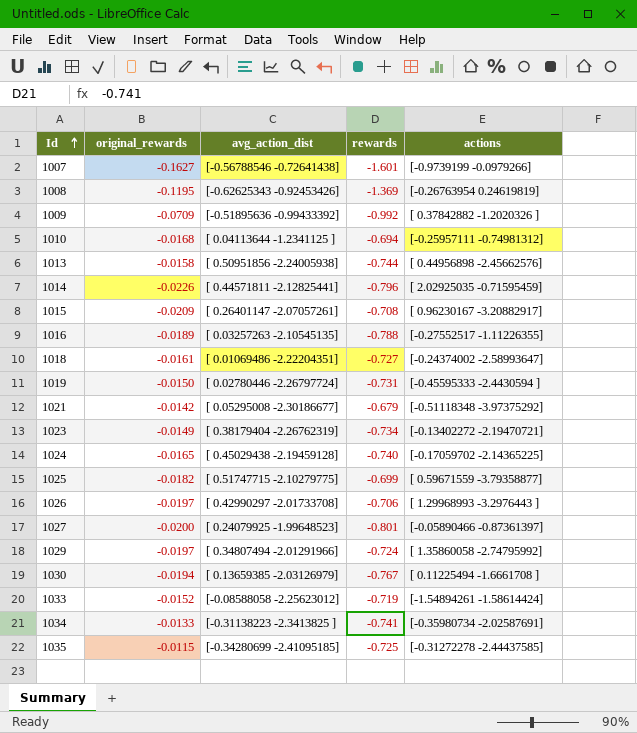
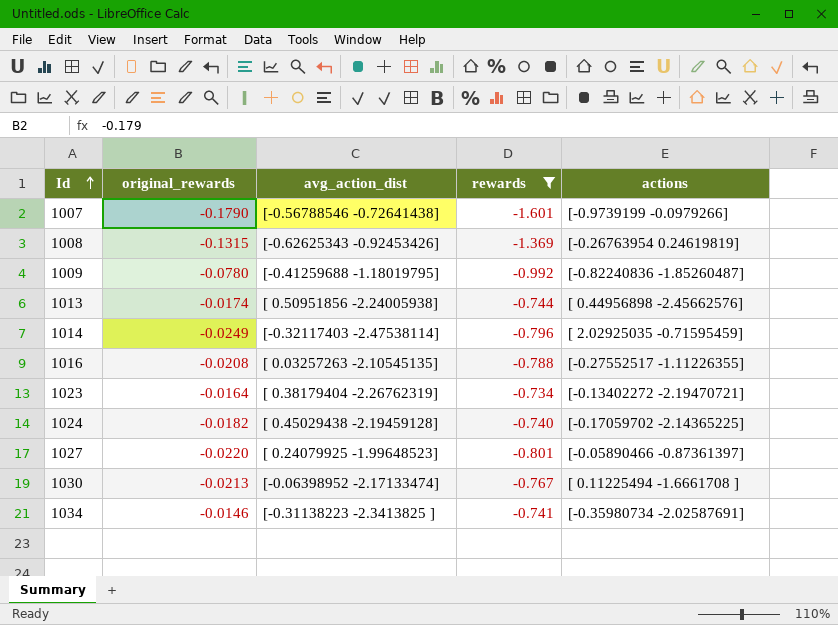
filter: none -> rewards <= -0.734
1007 | original_rewards: -0.1627 -> -0.1790
1008 | original_rewards: -0.1195 -> -0.1315
1009 | original_rewards: -0.0709 -> -0.0780
1009 | avg_action_dist: [-0.51895636 -0.99433392] -> [-0.41259688 -1.18019795]
1009 | actions: [ 0.37842882 -1.2020326 ] -> [-0.82240836 -1.85260487]
1013 | original_rewards: -0.0158 -> -0.0174
1014 | original_rewards: -0.0226 -> -0.0249
1014 | avg_action_dist: [ 0.44571811 -2.12825441] -> [-0.32117403 -2.47538114]
1016 | original_rewards: -0.0189 -> -0.0208
1023 | original_rewards: -0.0149 -> -0.0164
1024 | original_rewards: -0.0165 -> -0.0182
1027 | original_rewards: -0.0200 -> -0.0220
1030 | original_rewards: -0.0194 -> -0.0213
1030 | avg_action_dist: [ 0.13659385 -2.03126979] -> [-0.06398952 -2.17133474]
1034 | original_rewards: -0.0133 -> -0.0146

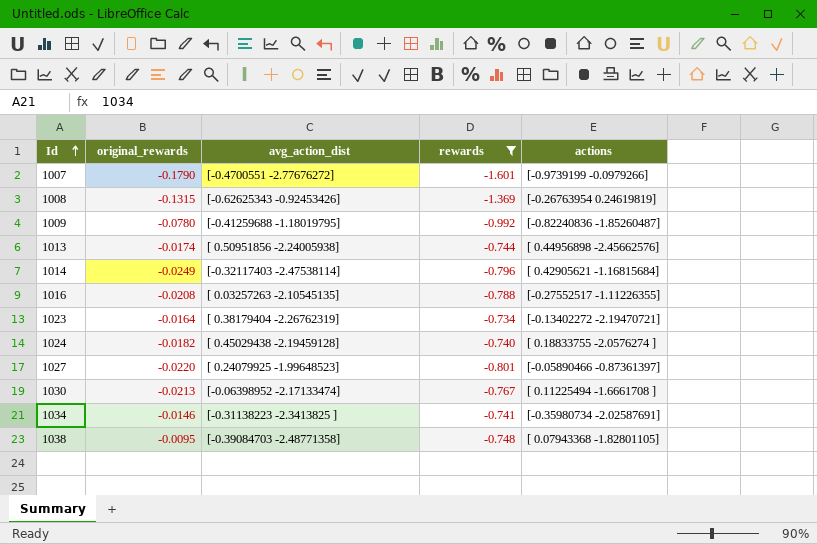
1007 | avg_action_dist: [-0.56788546 -0.72641438] -> [-0.4700551 -2.77676272]
1014 | actions: [ 2.02925035 -0.71595459] -> [ 0.42905621 -1.16815684]
1024 | actions: [-0.17059702 -2.14365225] -> [ 0.18833755 -2.0576274 ]
row 1038: none -> -0.0095 | [-0.39084703 -2.48771358] | -0.748 | [ 0.07943368 -1.82801105]

